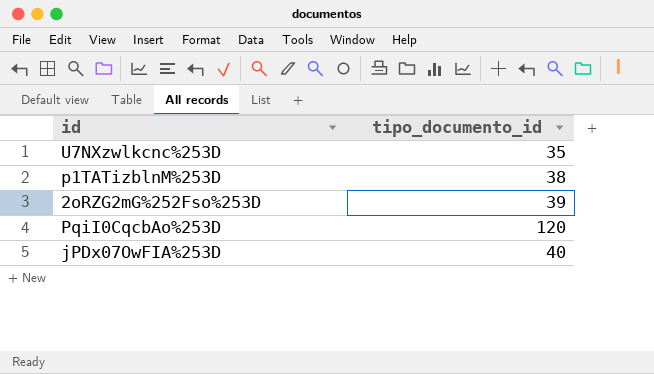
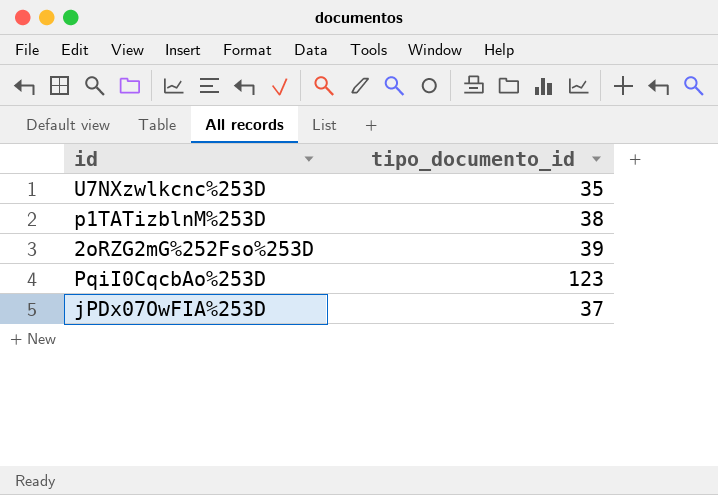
PqiI0CqcbAo%253D | tipo_documento_id: 120 -> 123
jPDx07OwFIA%253D | tipo_documento_id: 40 -> 37

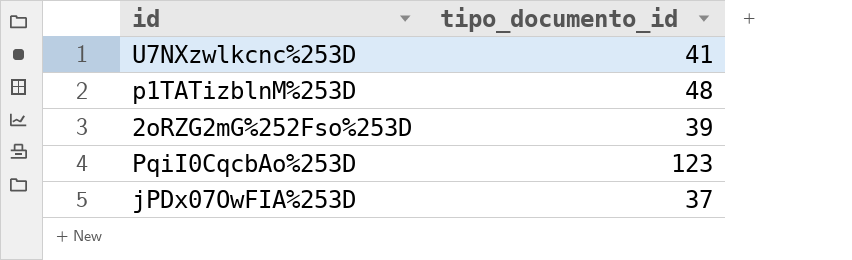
U7NXzwlkcnc%253D | tipo_documento_id: 35 -> 41
p1TATizblnM%253D | tipo_documento_id: 38 -> 48

